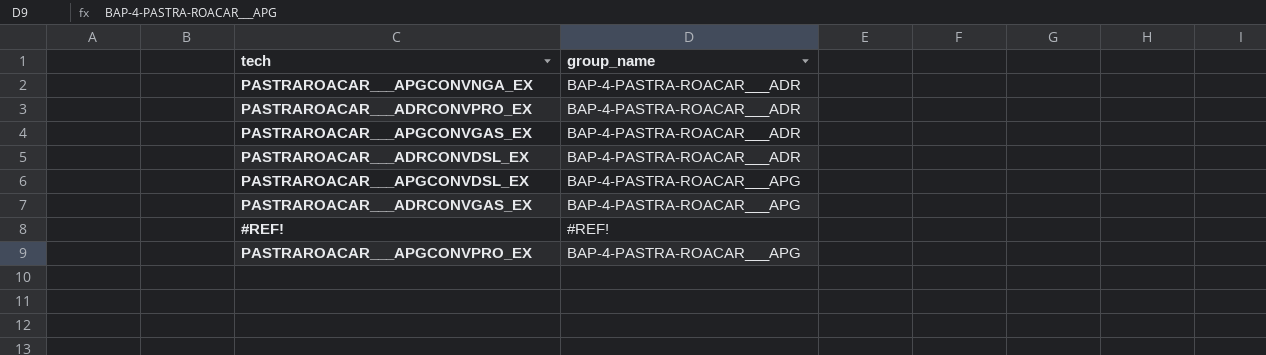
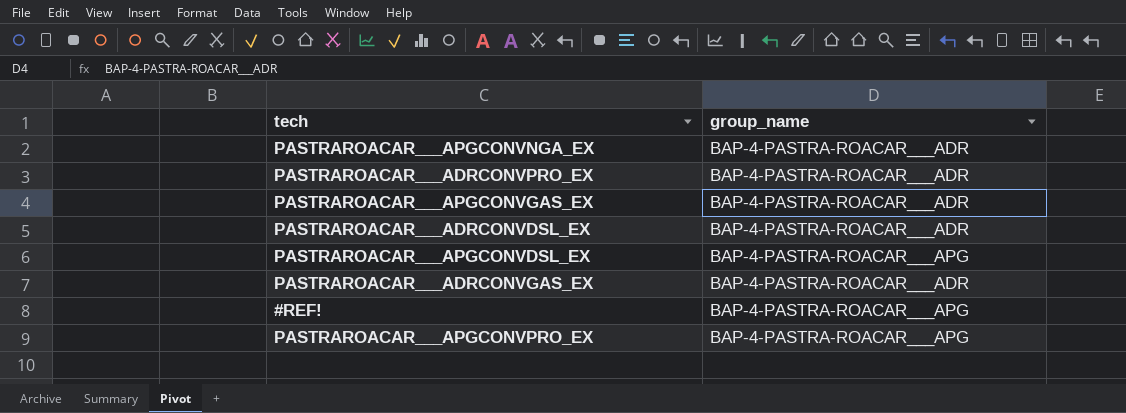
PASTRAROACAR___ADRCONVGAS_EX | group_name: BAP-4-PASTRA-ROACAR___APG -> BAP-4-PASTRA-ROACAR___ADR
#REF! | group_name: #REF! -> BAP-4-PASTRA-ROACAR___APG

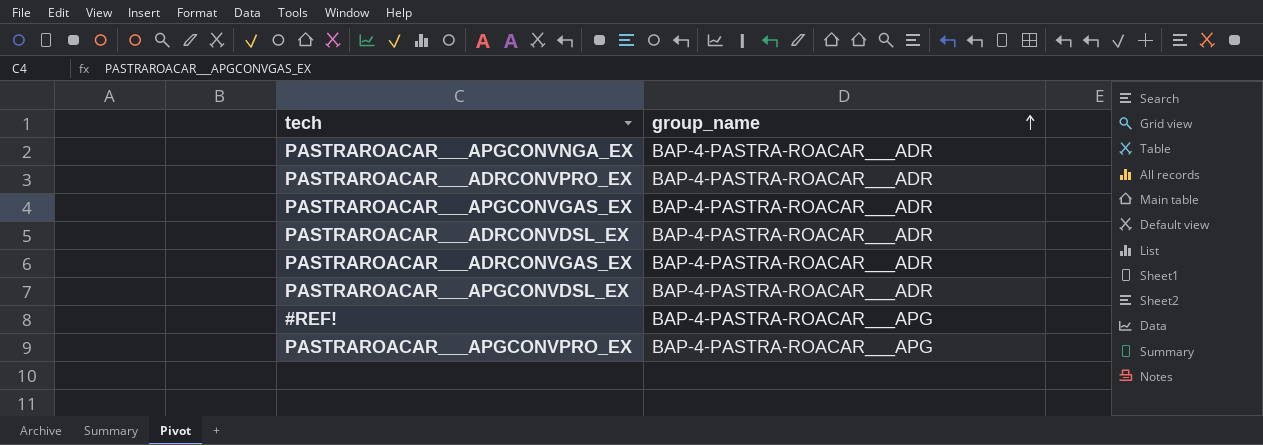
row order: none -> group_name ascending
PASTRAROACAR___APGCONVDSL_EX | group_name: BAP-4-PASTRA-ROACAR___APG -> BAP-4-PASTRA-ROACAR___ADR

